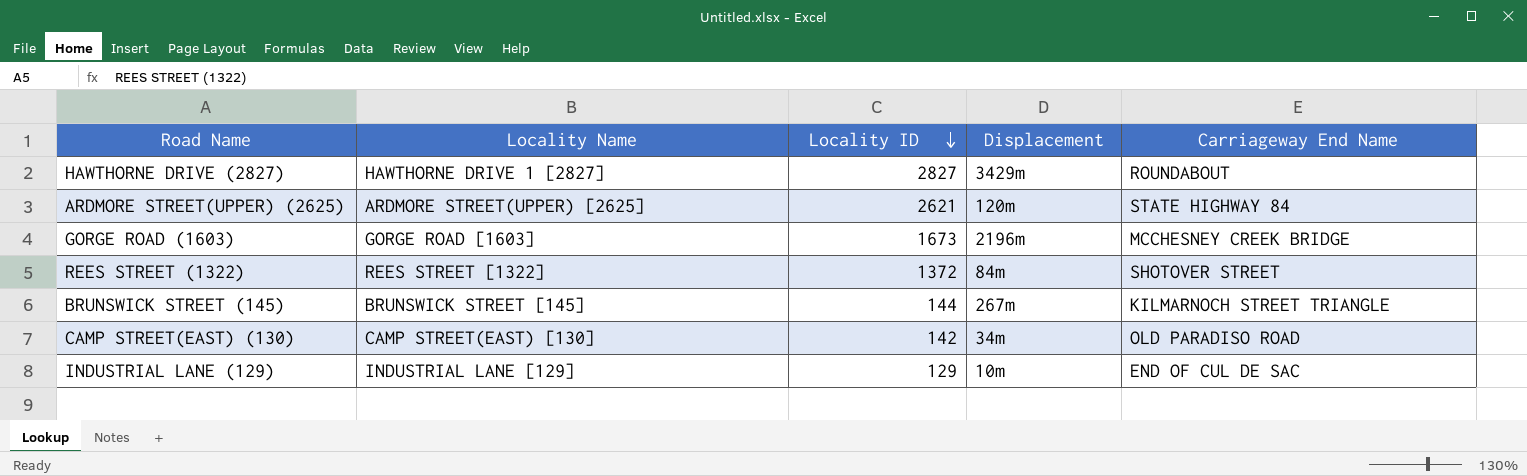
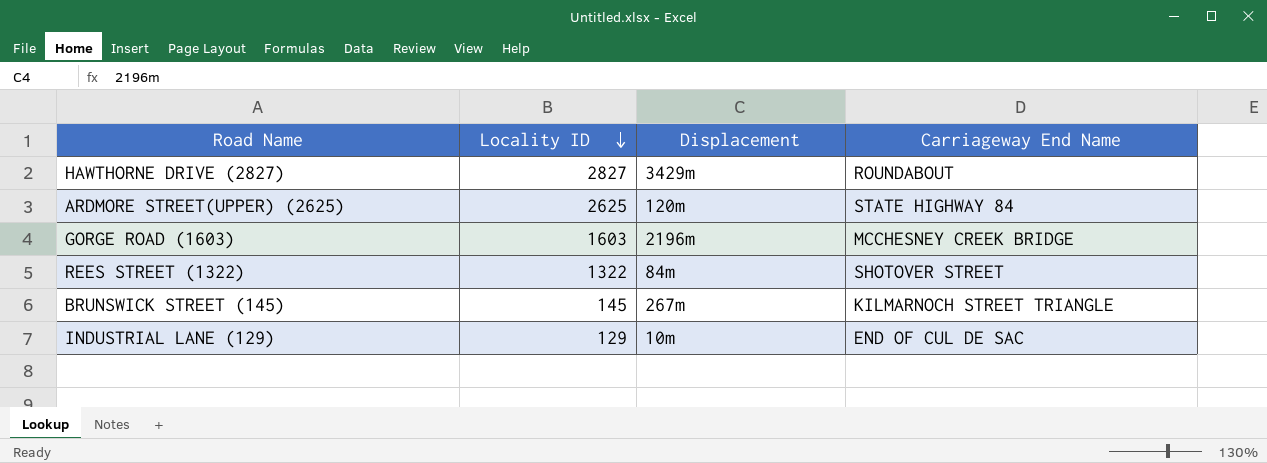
column Locality Name | position: 2 -> none
row CAMP STREET(EAST) (130): CAMP STREET(EAST) [130] | 142 | 34m | OLD PARADISO ROAD -> none
ARDMORE STREET(UPPER) (2625) | Locality ID: 2621 -> 2625
GORGE ROAD (1603) | Locality ID: 1673 -> 1603
REES STREET (1322) | Locality ID: 1372 -> 1322
BRUNSWICK STREET (145) | Locality ID: 144 -> 145

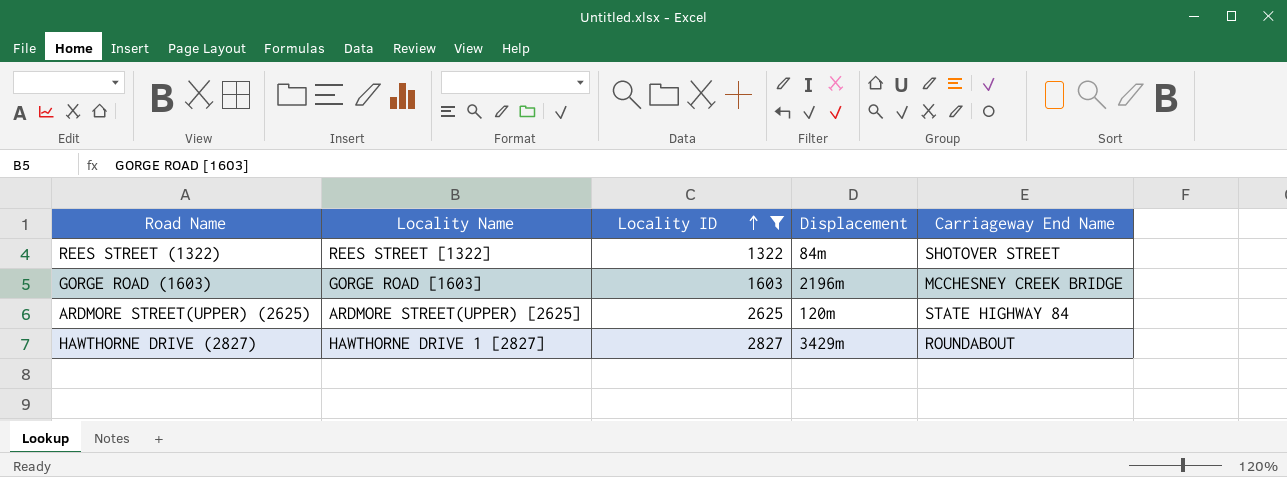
filter: none -> Locality ID >= 1322
row order: Locality ID descending -> Locality ID ascending
column Locality Name | position: none -> 2

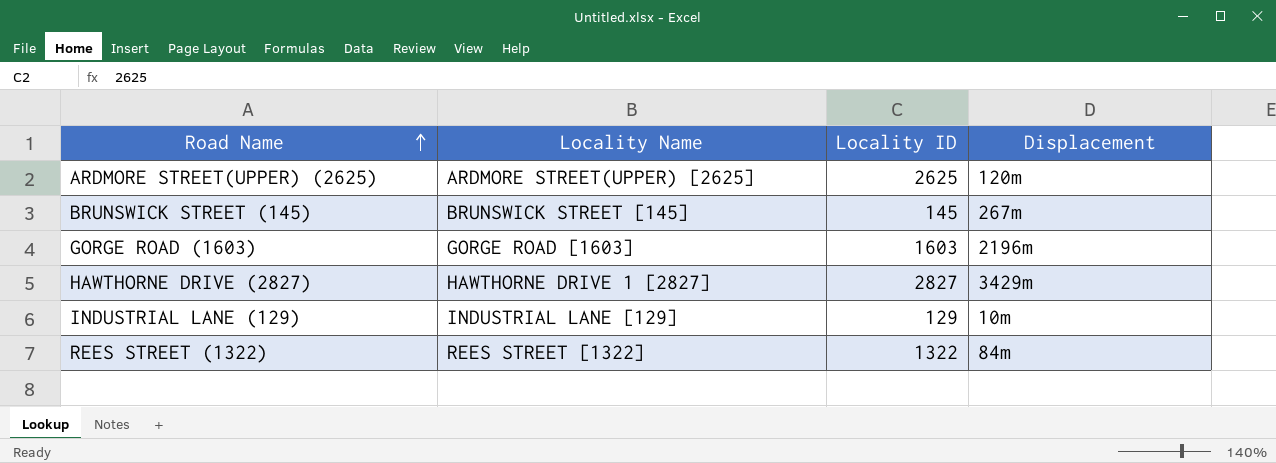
filter: Locality ID >= 1322 -> none
row order: Locality ID ascending -> Road Name ascending
column Carriageway End Name | position: 5 -> none

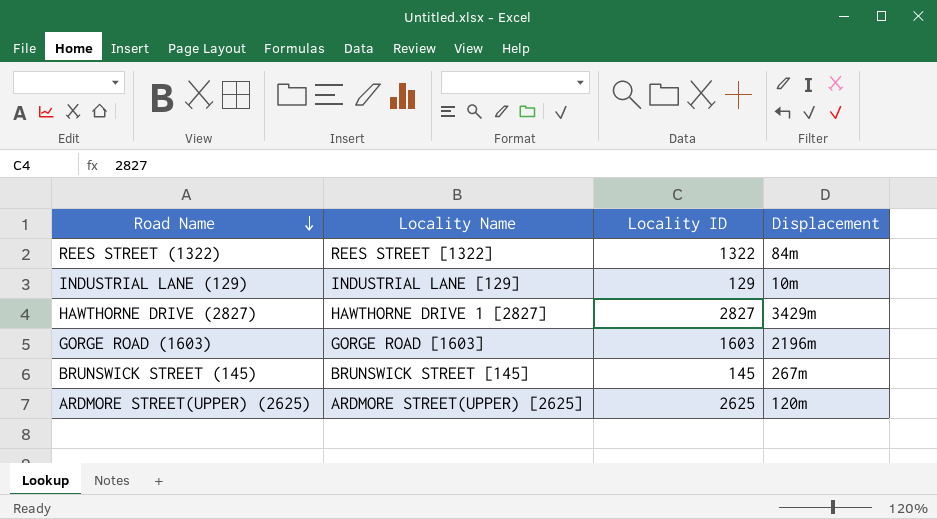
row order: Road Name ascending -> Road Name descending

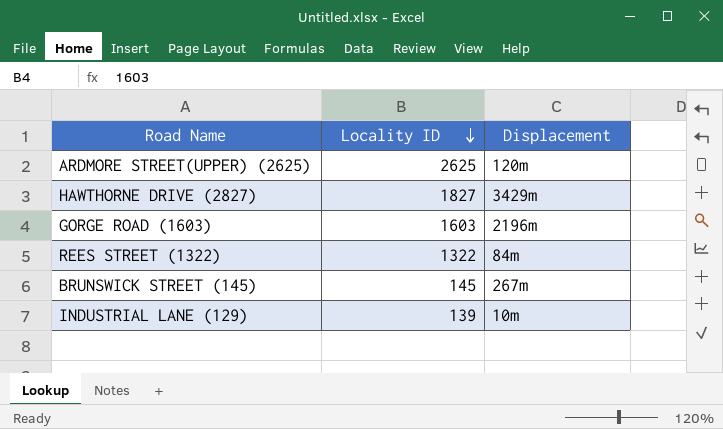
row order: Road Name descending -> Locality ID descending
column Locality Name | position: 2 -> none
HAWTHORNE DRIVE (2827) | Locality ID: 2827 -> 1827
INDUSTRIAL LANE (129) | Locality ID: 129 -> 139

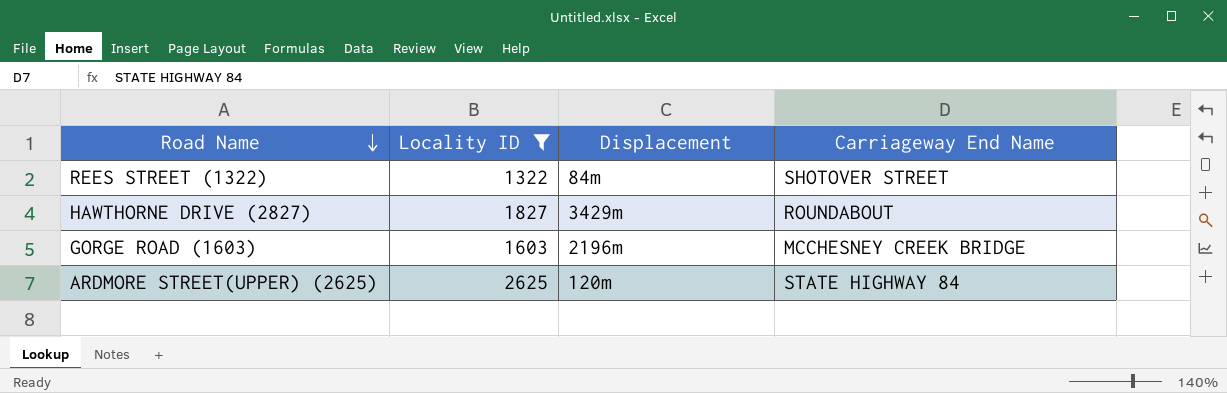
filter: none -> Locality ID >= 1322
row order: Locality ID descending -> Road Name descending
column Carriageway End Name | position: none -> 4

